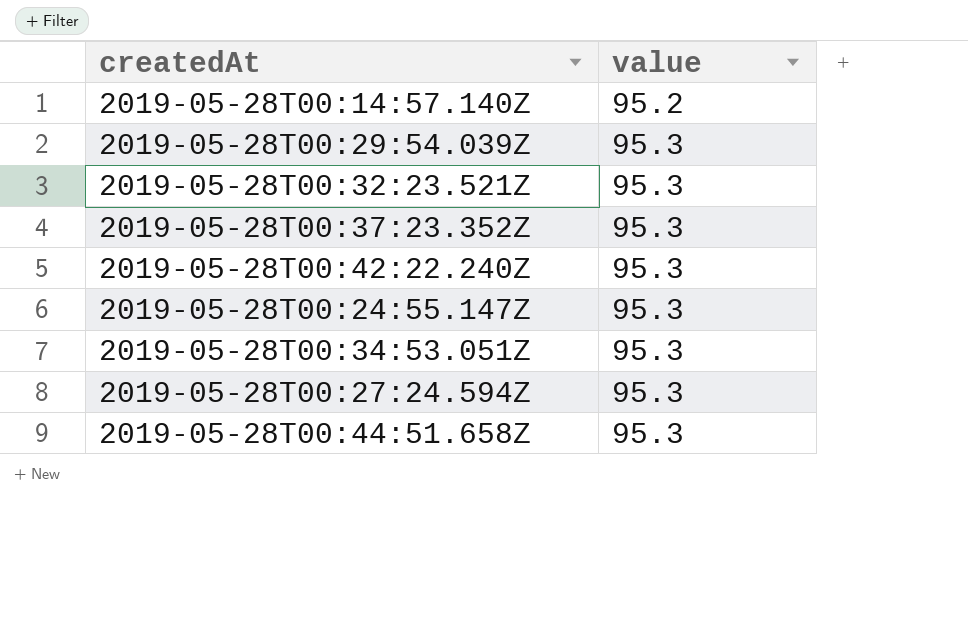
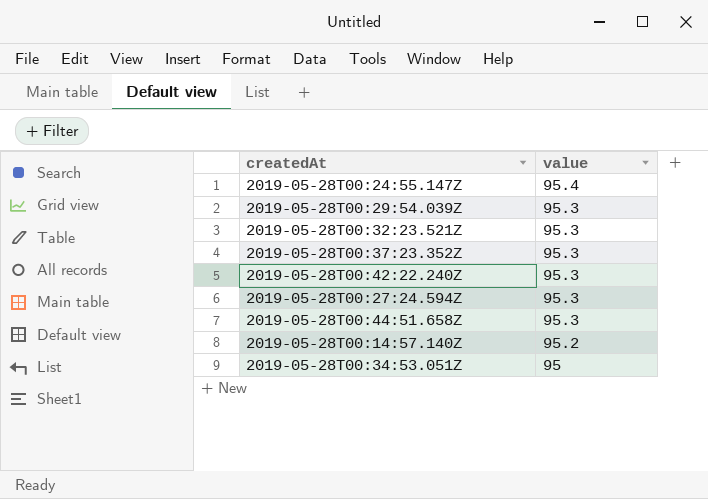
row order: value ascending -> value descending
2019-05-28T00:24:55.147Z | value: 95.3 -> 95.4
2019-05-28T00:34:53.051Z | value: 95.3 -> 95

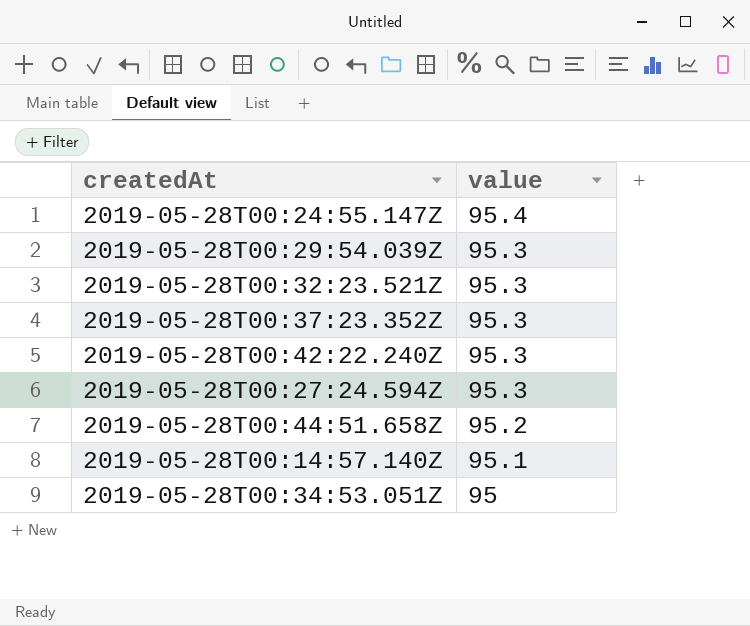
2019-05-28T00:44:51.658Z | value: 95.3 -> 95.2
2019-05-28T00:14:57.140Z | value: 95.2 -> 95.1

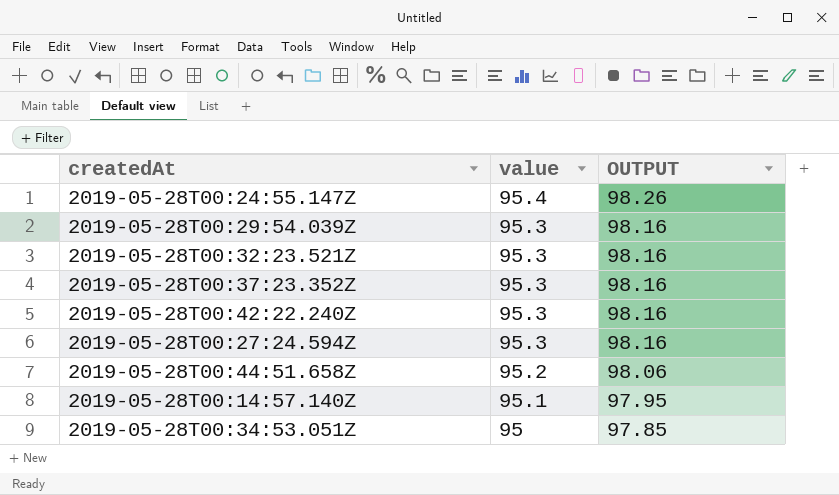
column OUTPUT | formula: none -> [value] * 1.03

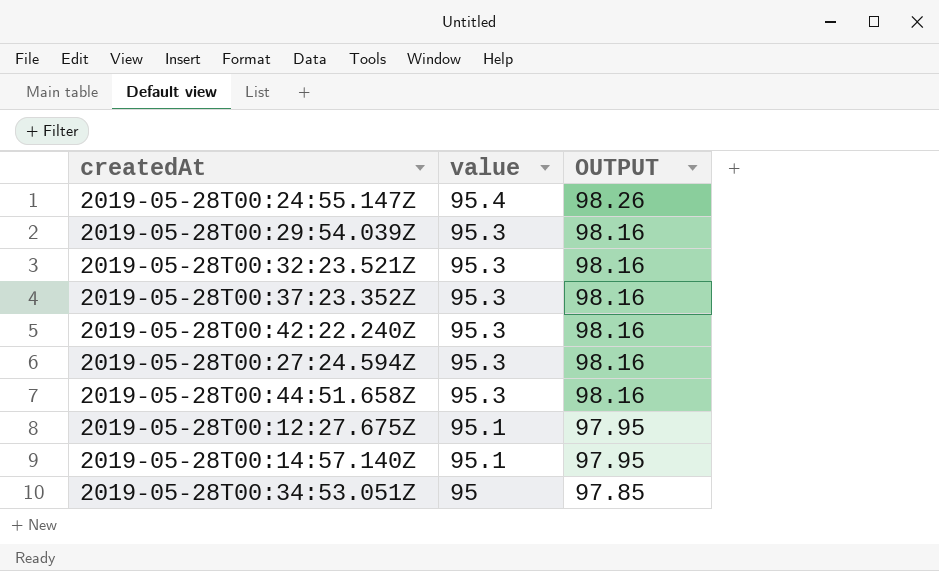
2019-05-28T00:44:51.658Z | value: 95.2 -> 95.3
2019-05-28T00:44:51.658Z | OUTPUT: 98.06 -> 98.16
row 2019-05-28T00:12:27.675Z: none -> 95.1 | 97.95

